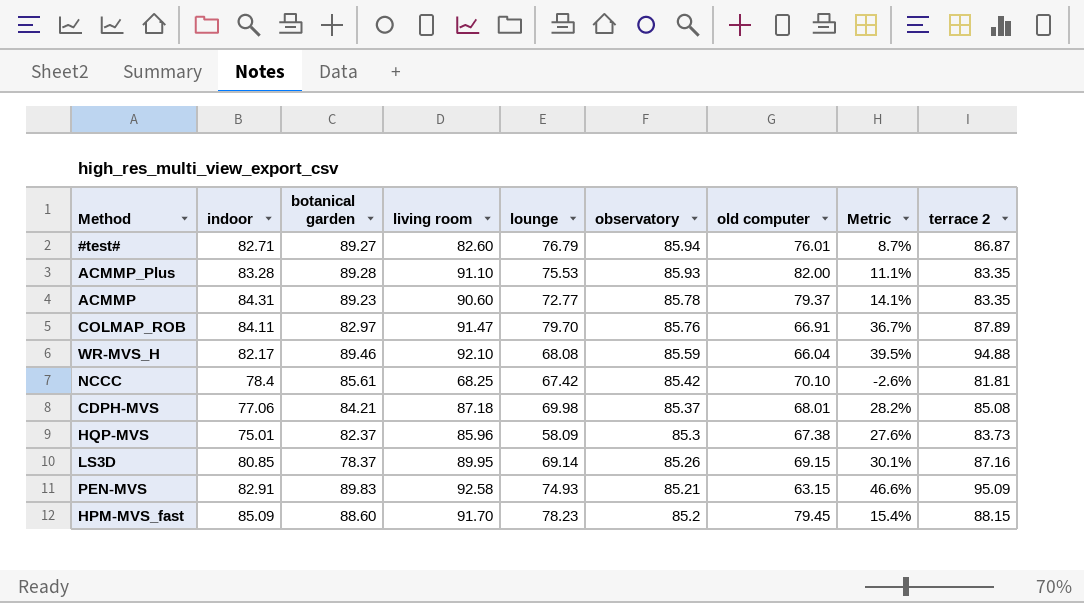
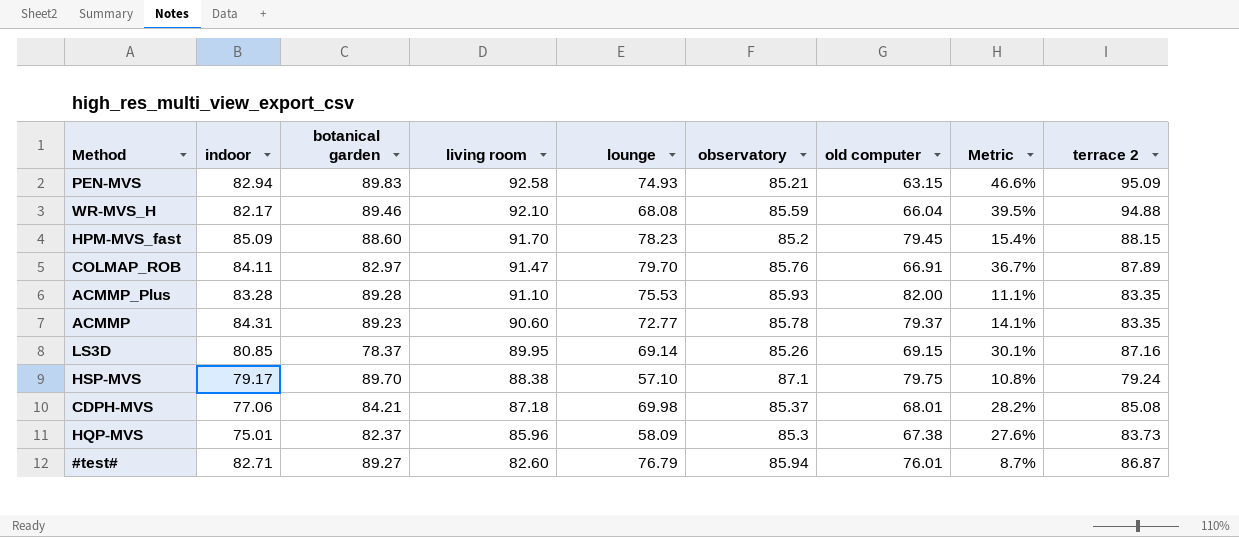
row order: observatory descending -> living room descending
row NCCC: 78.4 | 85.61 | 68.25 | 67.42 | 85.42 | 70.10 | -2.6% | 81.81 -> none
PEN-MVS | indoor: 82.91 -> 82.94
row HSP-MVS: none -> 79.17 | 89.70 | 88.38 | 57.10 | 87.1 | 79.75 | 10.8% | 79.24

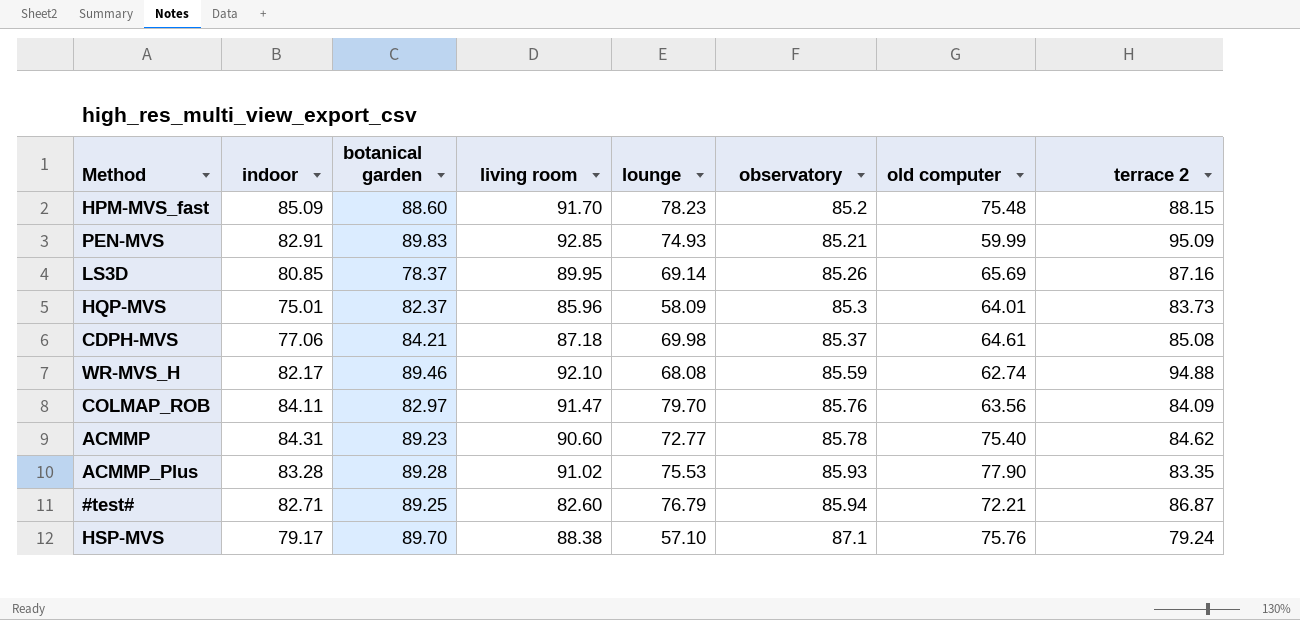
row order: living room descending -> observatory ascending
column Metric | formula: ([living room] - [old computer]) / [old computer] -> none
HPM-MVS_fast | old computer: 79.45 -> 75.48
PEN-MVS | indoor: 82.94 -> 82.91
PEN-MVS | living room: 92.58 -> 92.85
PEN-MVS | old computer: 63.15 -> 59.99
LS3D | old computer: 69.15 -> 65.69
HQP-MVS | old computer: 67.38 -> 64.01
CDPH-MVS | old computer: 68.01 -> 64.61
WR-MVS_H | old computer: 66.04 -> 62.74
COLMAP_ROB | old computer: 66.91 -> 63.56
COLMAP_ROB | terrace 2: 87.89 -> 84.09
ACMMP | old computer: 79.37 -> 75.40
ACMMP | terrace 2: 83.35 -> 84.62
ACMMP_Plus | living room: 91.10 -> 91.02
ACMMP_Plus | old computer: 82.00 -> 77.90
#test# | botanical garden: 89.27 -> 89.25
#test# | old computer: 76.01 -> 72.21
HSP-MVS | old computer: 79.75 -> 75.76

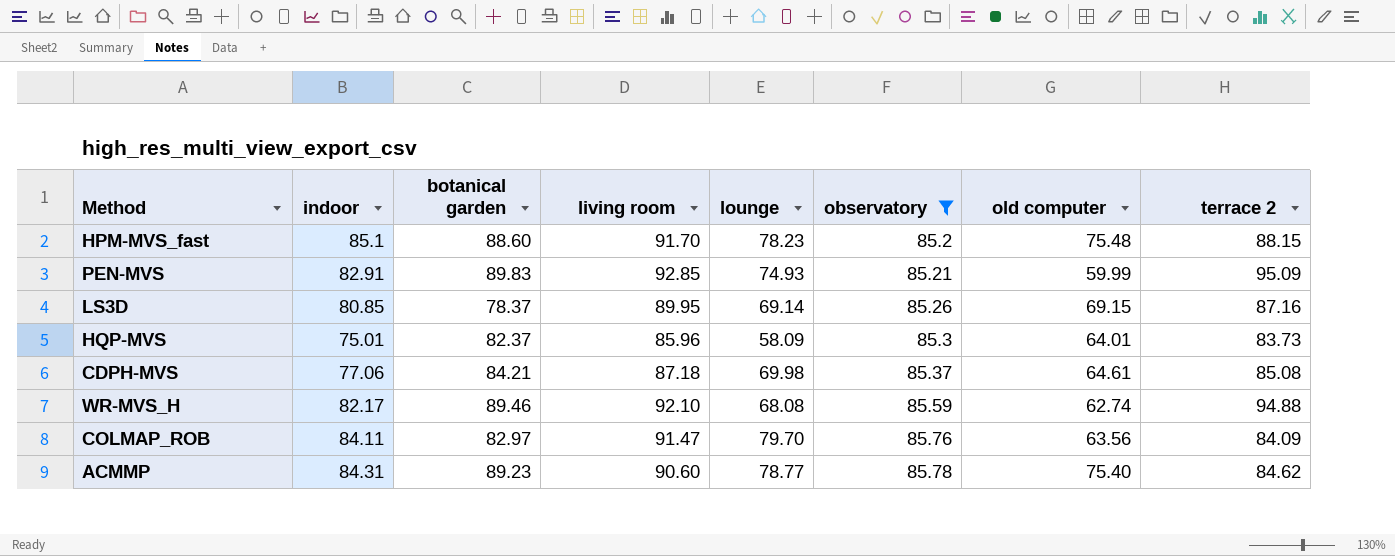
filter: none -> observatory <= 85.78
HPM-MVS_fast | indoor: 85.09 -> 85.1
LS3D | old computer: 65.69 -> 69.15
ACMMP | lounge: 72.77 -> 78.77

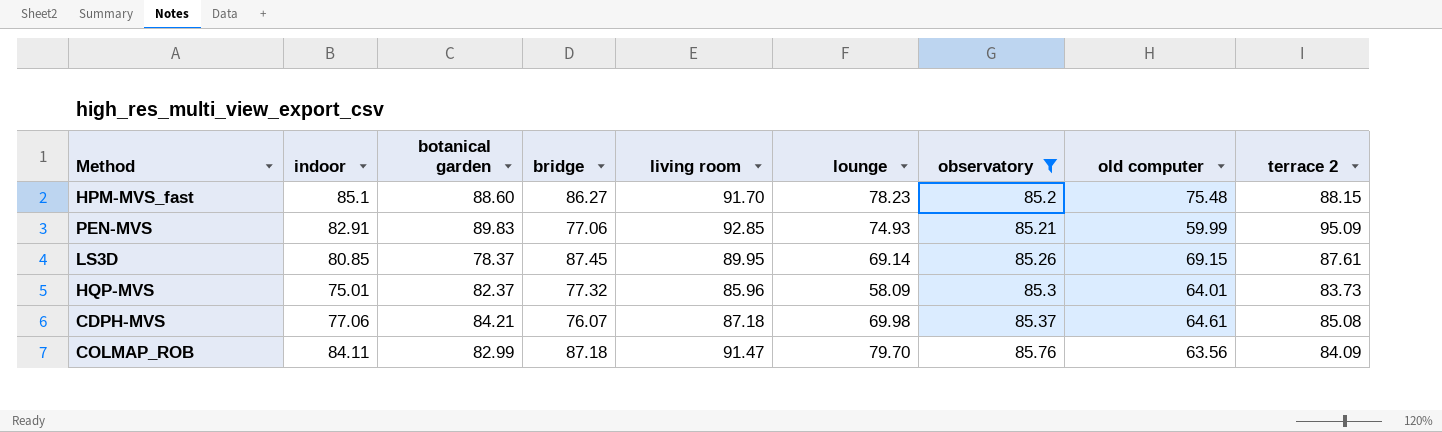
column bridge | position: none -> 4
row WR-MVS_H: 82.17 | 89.46 | 92.10 | 68.08 | 85.59 | 62.74 | 94.88 -> none
row ACMMP: 84.31 | 89.23 | 90.60 | 78.77 | 85.78 | 75.40 | 84.62 -> none
LS3D | terrace 2: 87.16 -> 87.61
COLMAP_ROB | botanical garden: 82.97 -> 82.99

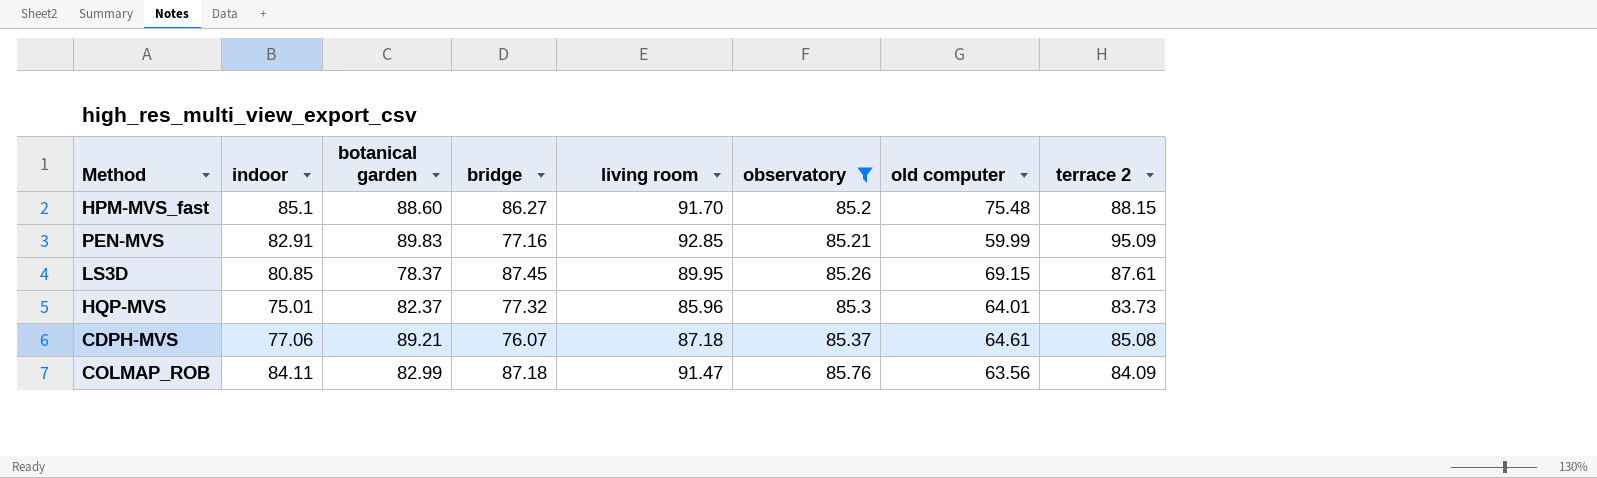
column lounge | position: 6 -> none
PEN-MVS | bridge: 77.06 -> 77.16
CDPH-MVS | botanical garden: 84.21 -> 89.21

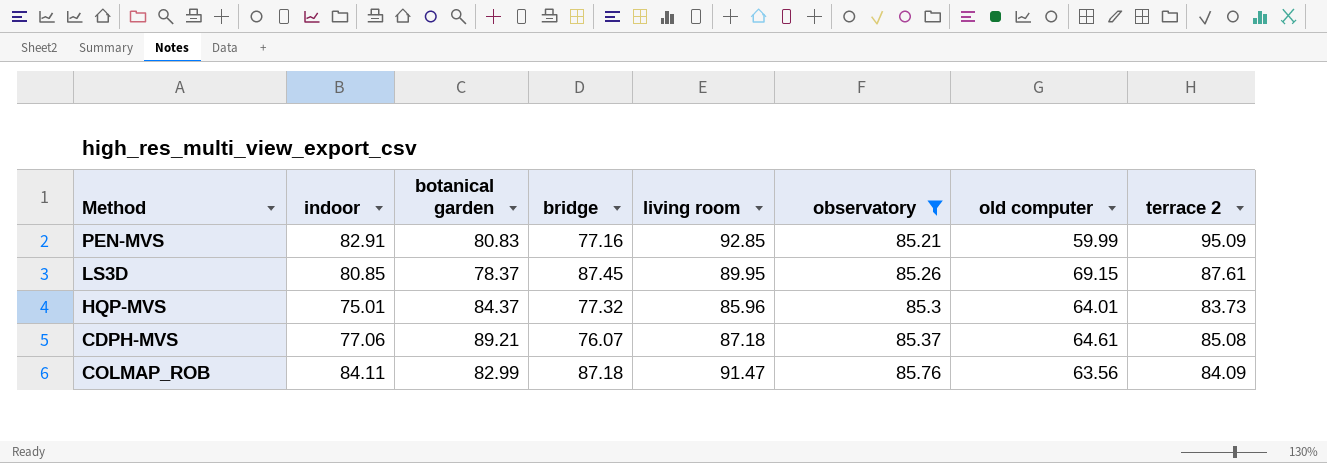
row HPM-MVS_fast: 85.1 | 88.60 | 86.27 | 91.70 | 85.2 | 75.48 | 88.15 -> none
PEN-MVS | botanical garden: 89.83 -> 80.83
HQP-MVS | botanical garden: 82.37 -> 84.37

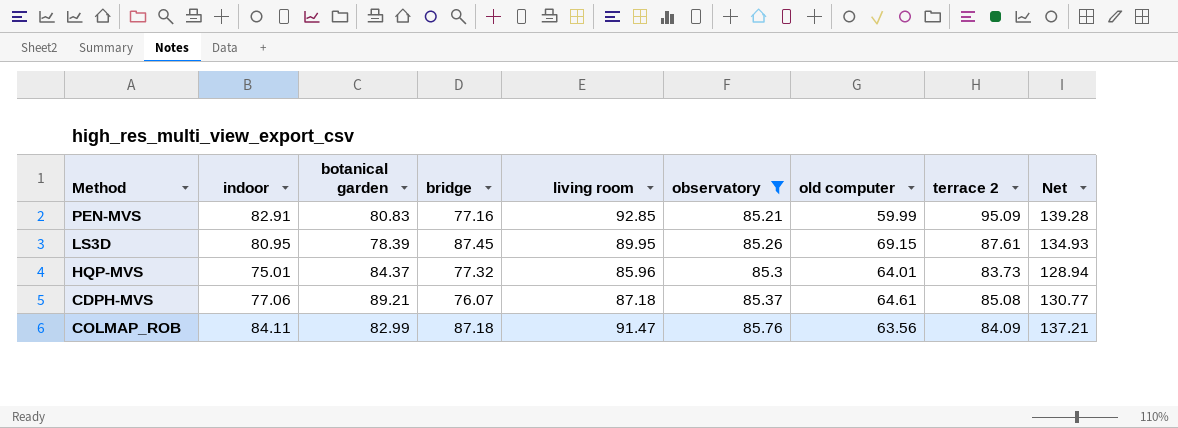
column Net | formula: none -> [living room] * 1.5
LS3D | indoor: 80.85 -> 80.95
LS3D | botanical garden: 78.37 -> 78.39

